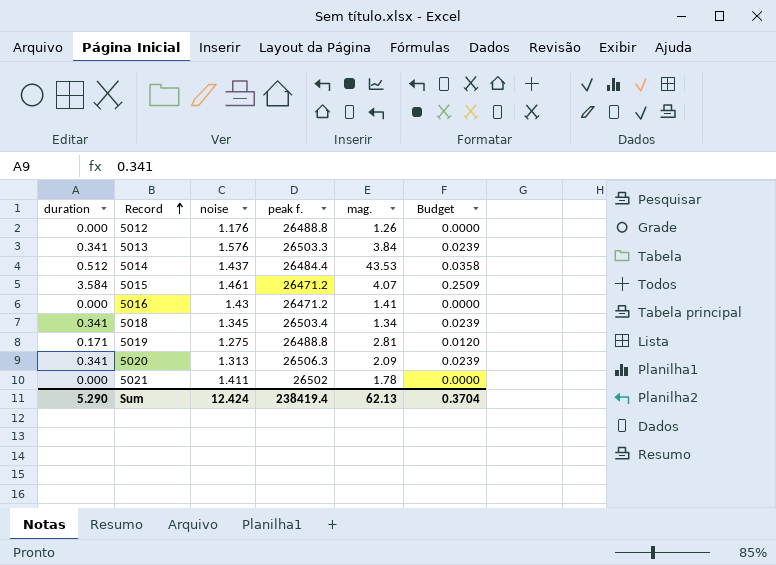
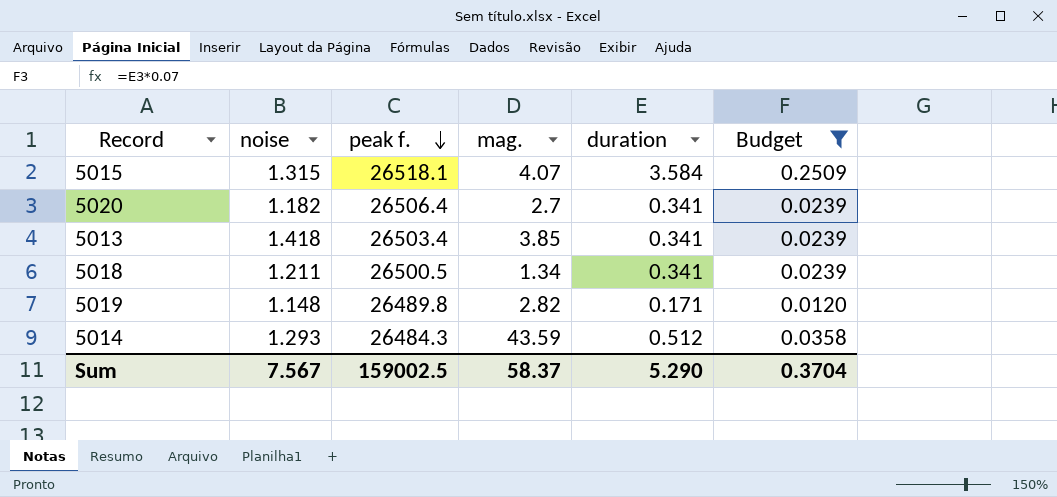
filter: none -> Budget != 0.0000
row order: Record ascending -> peak f. descending
column duration | position: 1 -> 5
5015 | noise: 1.461 -> 1.315
5015 | peak f.: 26471.2 -> 26518.1
5020 | noise: 1.313 -> 1.182
5020 | peak f.: 26506.3 -> 26506.4
5020 | mag.: 2.09 -> 2.7
5013 | noise: 1.576 -> 1.418
5013 | peak f.: 26503.3 -> 26503.4
5013 | mag.: 3.84 -> 3.85
5018 | noise: 1.345 -> 1.211
5018 | peak f.: 26503.4 -> 26500.5
5019 | noise: 1.275 -> 1.148
5019 | peak f.: 26488.8 -> 26489.8
5019 | mag.: 2.81 -> 2.82
5014 | noise: 1.437 -> 1.293
5014 | peak f.: 26484.4 -> 26484.3
5014 | mag.: 43.53 -> 43.59
Sum | noise: 12.424 -> 7.567
Sum | peak f.: 238419.4 -> 159002.5
Sum | mag.: 62.13 -> 58.37

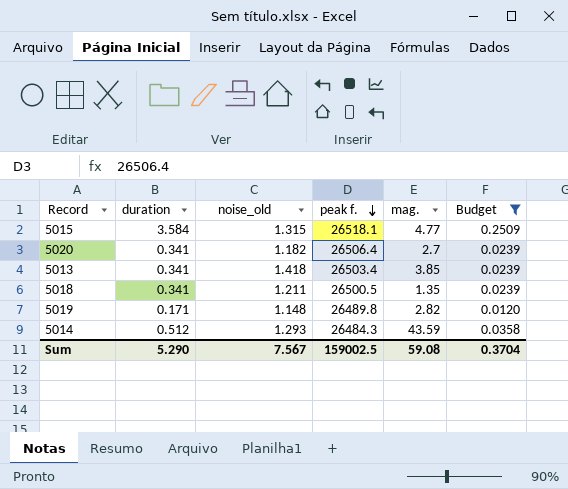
column duration | position: 5 -> 2
column name: noise -> noise_old
5015 | mag.: 4.07 -> 4.77
5018 | mag.: 1.34 -> 1.35
Sum | mag.: 58.37 -> 59.08

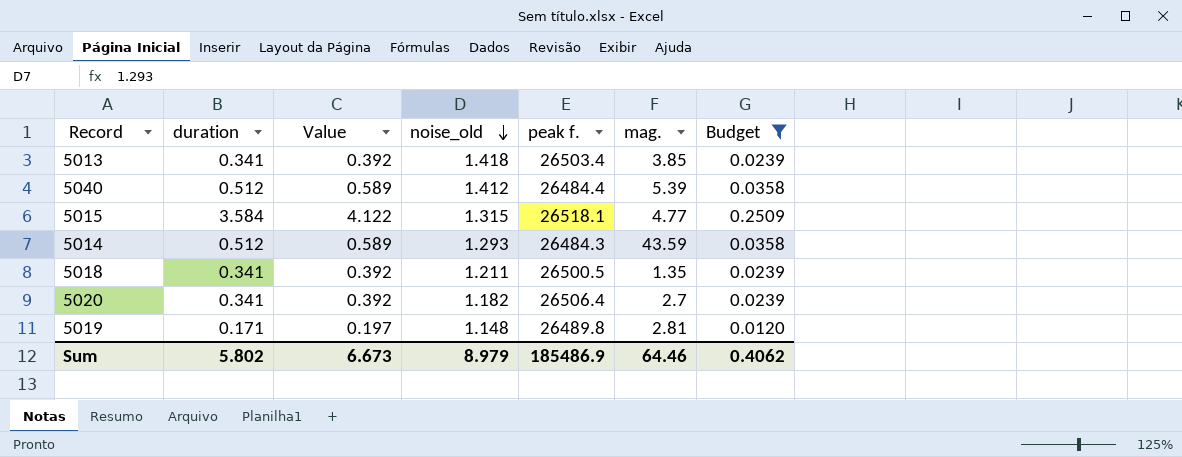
row order: peak f. descending -> noise_old descending
column Value | formula: none -> [duration] * 1.15
row 5040: none -> 0.512 | 0.589 | 1.412 | 26484.4 | 5.39 | 0.0358
5019 | mag.: 2.82 -> 2.81
Sum | duration: 5.290 -> 5.802
Sum | noise_old: 7.567 -> 8.979
Sum | peak f.: 159002.5 -> 185486.9
Sum | mag.: 59.08 -> 64.46
Sum | Budget: 0.3704 -> 0.4062

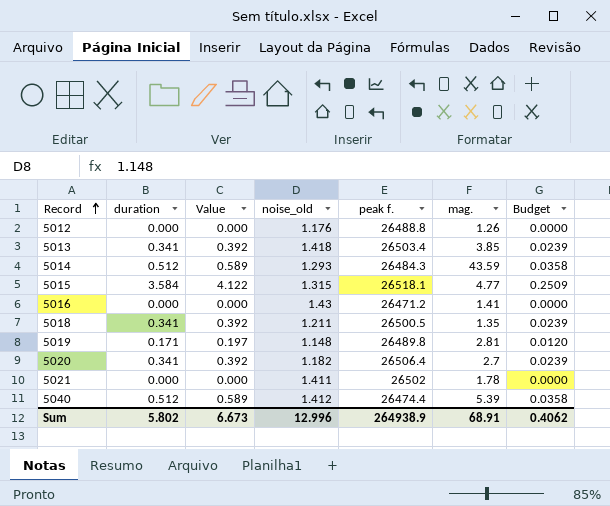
filter: Budget != 0.0000 -> none
row order: noise_old descending -> Record ascending
5040 | peak f.: 26484.4 -> 26474.4
Sum | noise_old: 8.979 -> 12.996
Sum | peak f.: 185486.9 -> 264938.9
Sum | mag.: 64.46 -> 68.91

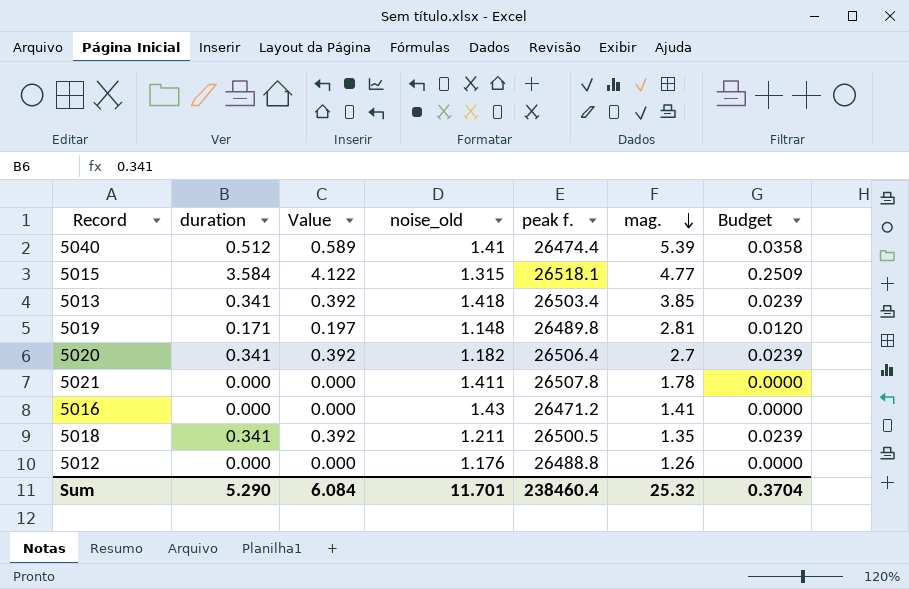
row order: Record ascending -> mag. descending
row 5014: 0.512 | 0.589 | 1.293 | 26484.3 | 43.59 | 0.0358 -> none
5040 | noise_old: 1.412 -> 1.41
5021 | peak f.: 26502 -> 26507.8
Sum | duration: 5.802 -> 5.290
Sum | Value: 6.673 -> 6.084
Sum | noise_old: 12.996 -> 11.701
Sum | peak f.: 264938.9 -> 238460.4
Sum | mag.: 68.91 -> 25.32
Sum | Budget: 0.4062 -> 0.3704

